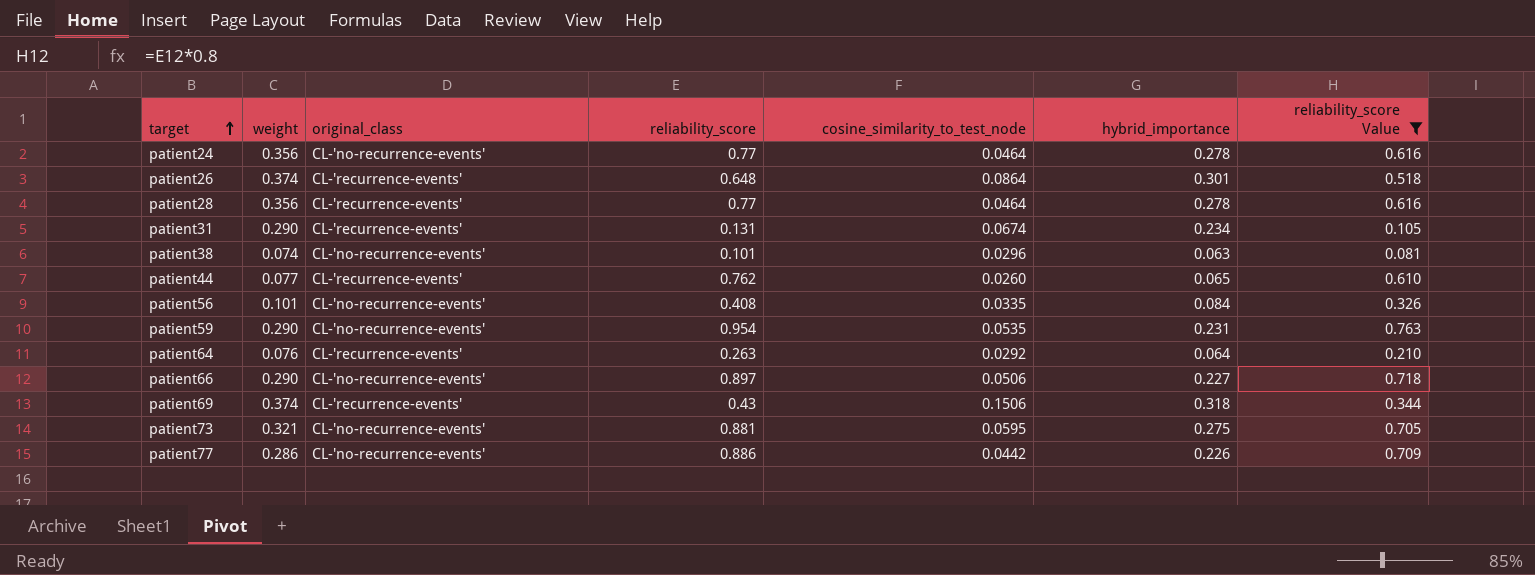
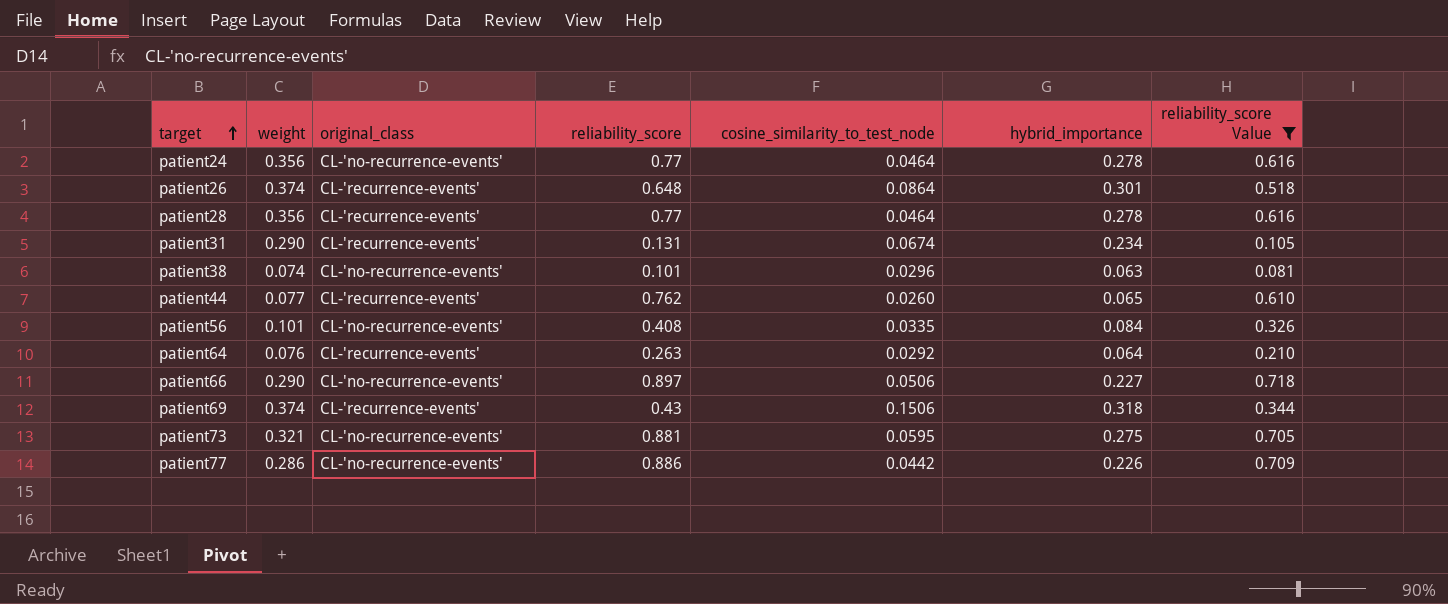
row patient59: 0.290 | CL-'no-recurrence-events' | 0.954 | 0.0535 | 0.231 | 0.763 -> none

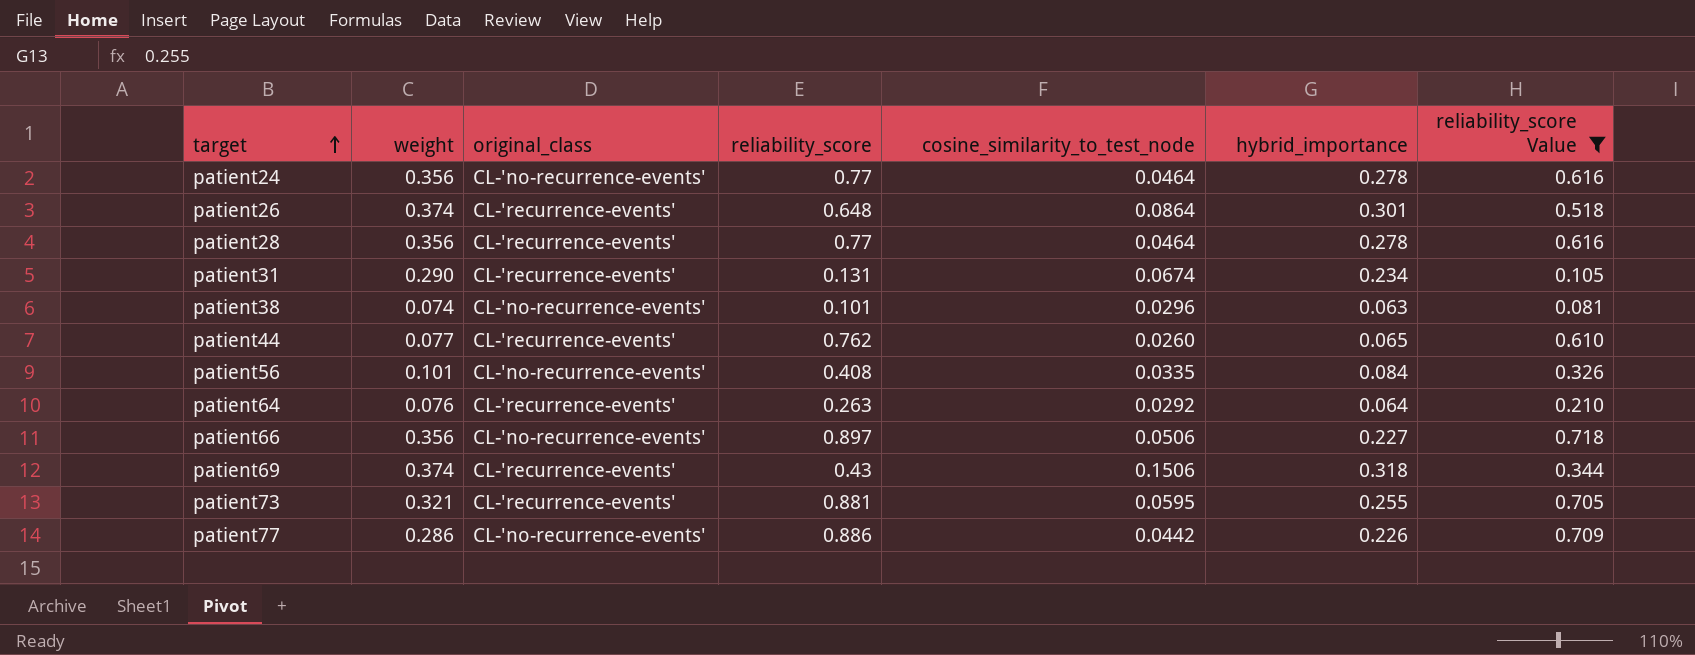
patient66 | weight: 0.290 -> 0.356
patient73 | original_class: CL-'no-recurrence-events' -> CL-'recurrence-events'
patient73 | hybrid_importance: 0.275 -> 0.255

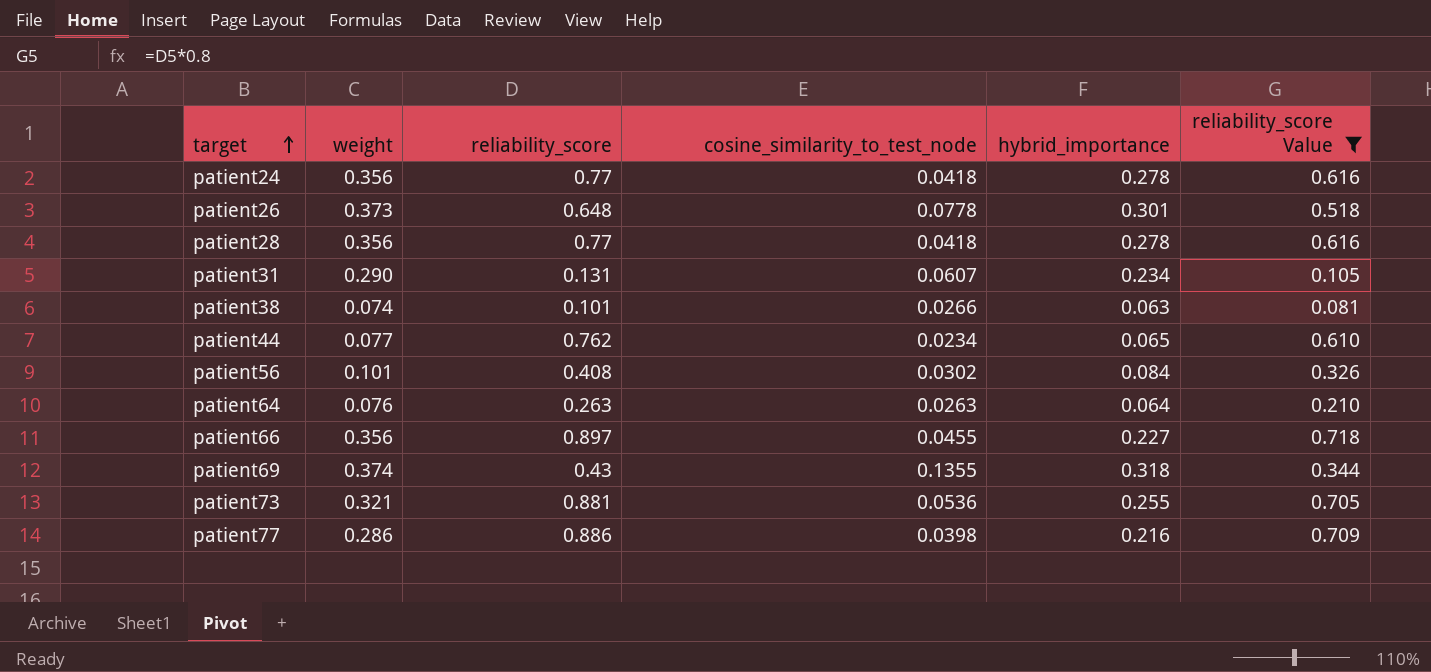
column original_class | position: 3 -> none
patient24 | cosine_similarity_to_test_node: 0.0464 -> 0.0418
patient26 | weight: 0.374 -> 0.373
patient26 | cosine_similarity_to_test_node: 0.0864 -> 0.0778
patient28 | cosine_similarity_to_test_node: 0.0464 -> 0.0418
patient31 | cosine_similarity_to_test_node: 0.0674 -> 0.0607
patient38 | cosine_similarity_to_test_node: 0.0296 -> 0.0266
patient44 | cosine_similarity_to_test_node: 0.0260 -> 0.0234
patient56 | cosine_similarity_to_test_node: 0.0335 -> 0.0302
patient64 | cosine_similarity_to_test_node: 0.0292 -> 0.0263
patient66 | cosine_similarity_to_test_node: 0.0506 -> 0.0455
patient69 | cosine_similarity_to_test_node: 0.1506 -> 0.1355
patient73 | cosine_similarity_to_test_node: 0.0595 -> 0.0536
patient77 | cosine_similarity_to_test_node: 0.0442 -> 0.0398
patient77 | hybrid_importance: 0.226 -> 0.216

